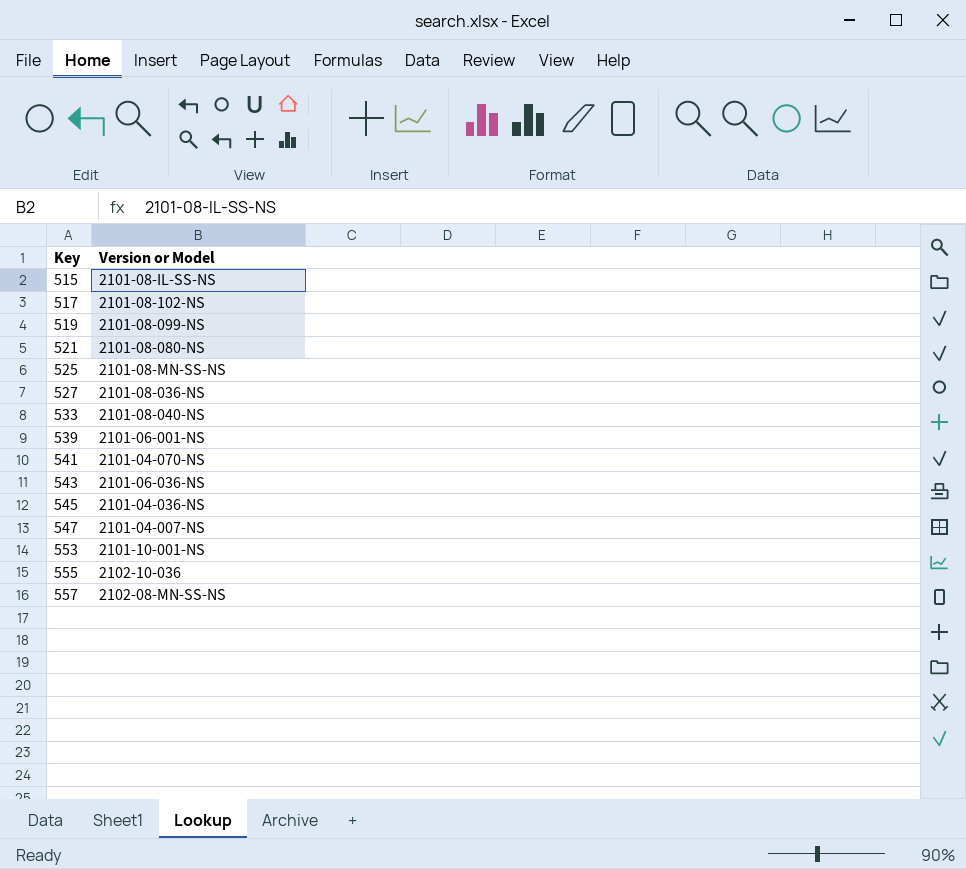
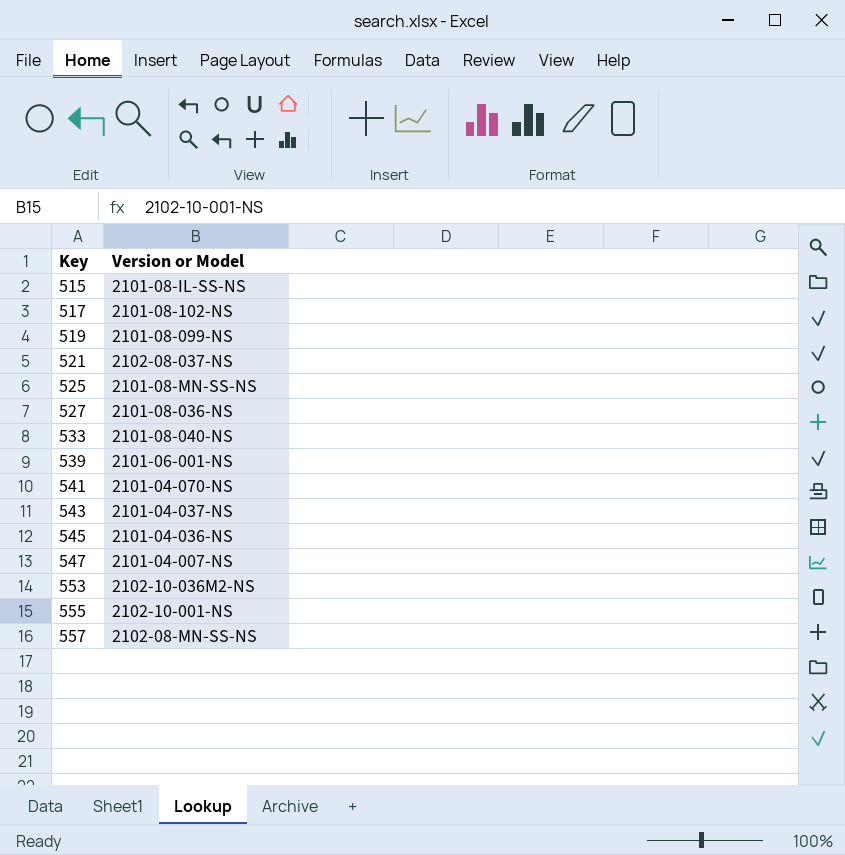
521 | Version or Model: 2101-08-080-NS -> 2102-08-037-NS
543 | Version or Model: 2101-06-036-NS -> 2101-04-037-NS
553 | Version or Model: 2101-10-001-NS -> 2102-10-036M2-NS
555 | Version or Model: 2102-10-036 -> 2102-10-001-NS

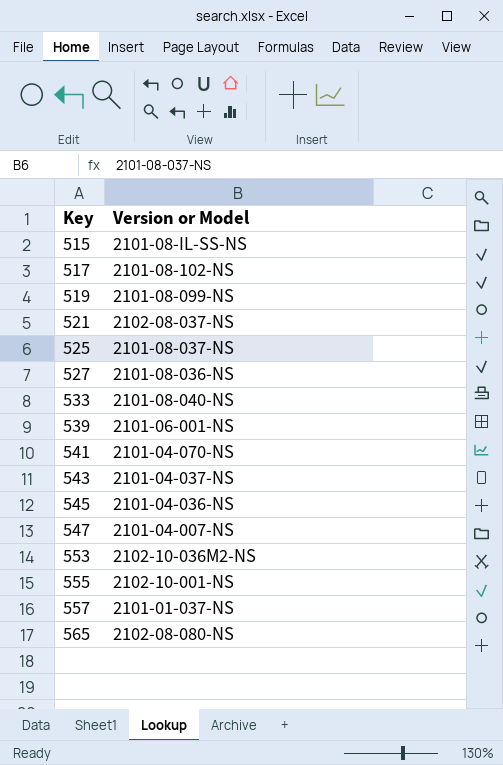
525 | Version or Model: 2101-08-MN-SS-NS -> 2101-08-037-NS
557 | Version or Model: 2102-08-MN-SS-NS -> 2101-01-037-NS
row 565: none -> 2102-08-080-NS

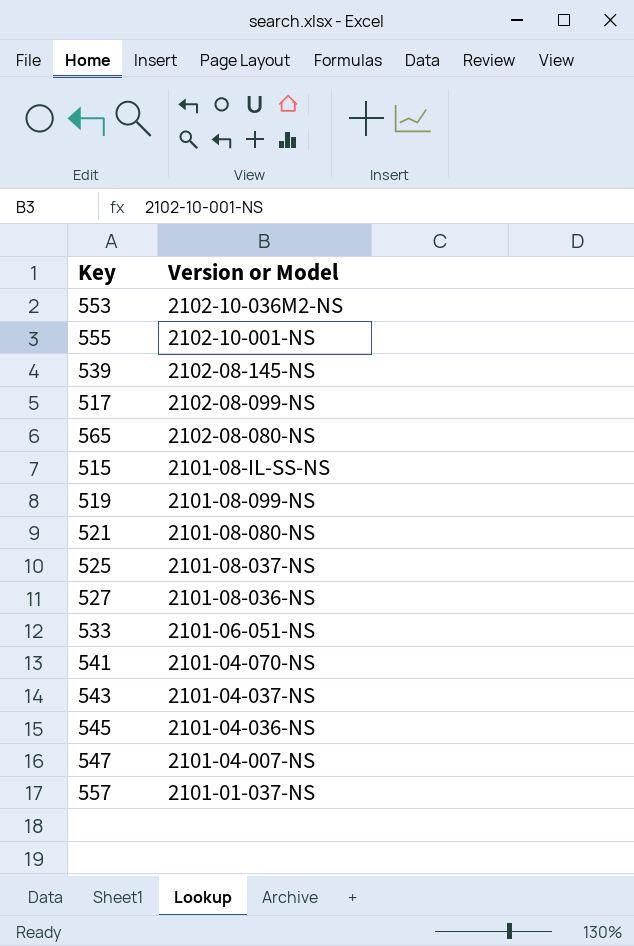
row order: Key ascending -> Version or Model descending
539 | Version or Model: 2101-06-001-NS -> 2102-08-145-NS
517 | Version or Model: 2101-08-102-NS -> 2102-08-099-NS
521 | Version or Model: 2102-08-037-NS -> 2101-08-080-NS
533 | Version or Model: 2101-08-040-NS -> 2101-06-051-NS

